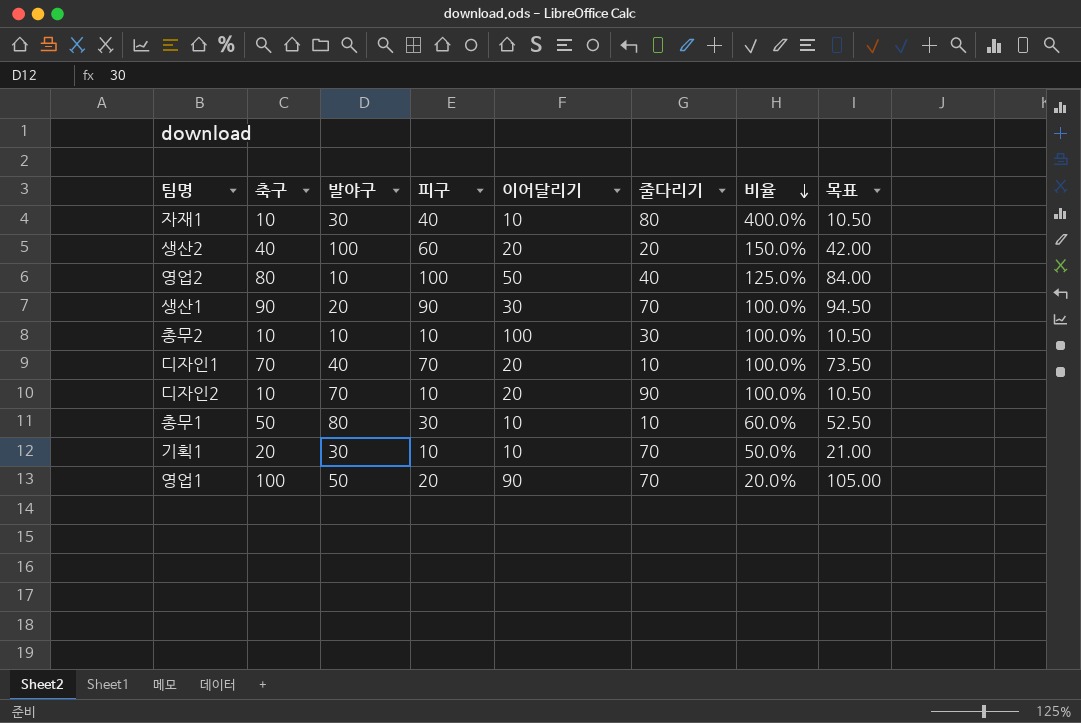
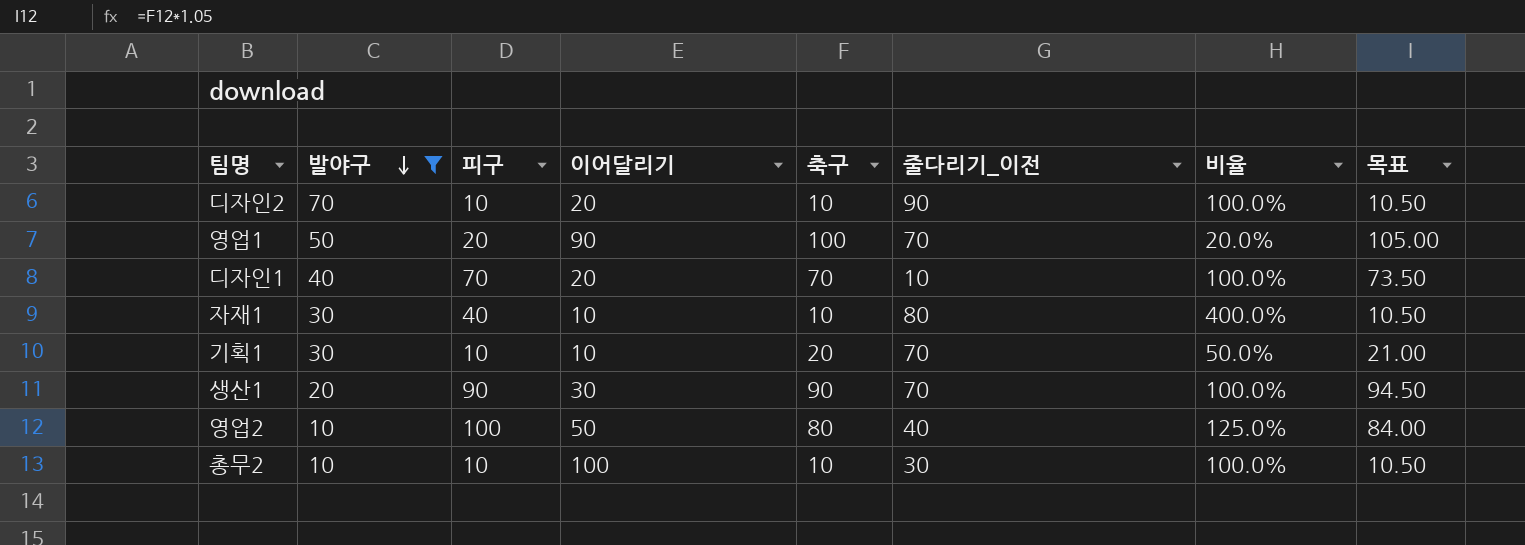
filter: none -> 발야구 <= 70
row order: 비율 descending -> 발야구 descending
column 축구 | position: 2 -> 5
column name: 줄다리기 -> 줄다리기_이전

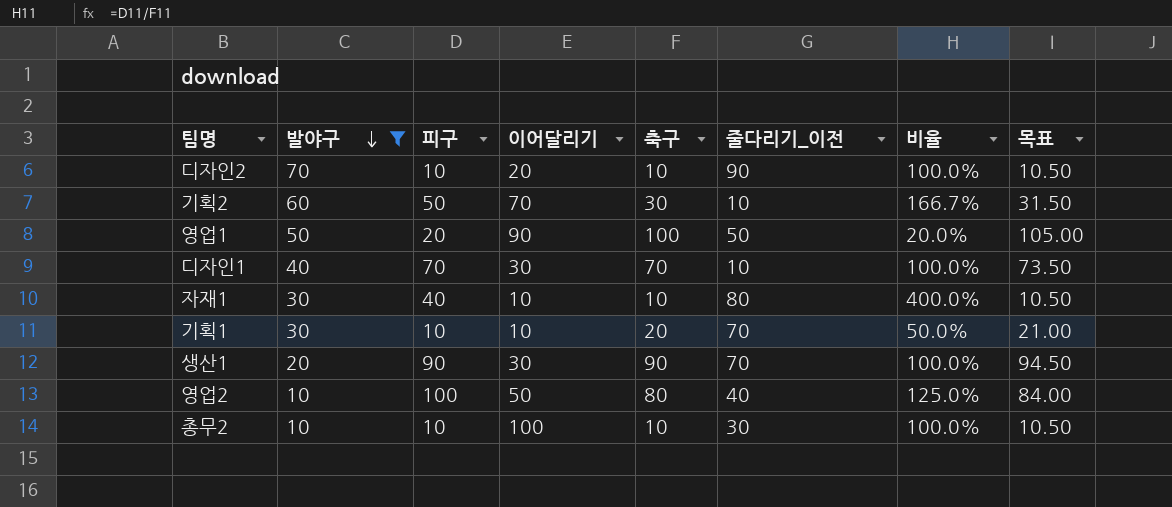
row 기획2: none -> 60 | 50 | 70 | 30 | 10 | 166.7% | 31.50
영업1 | 줄다리기_이전: 70 -> 50
디자인1 | 이어달리기: 20 -> 30

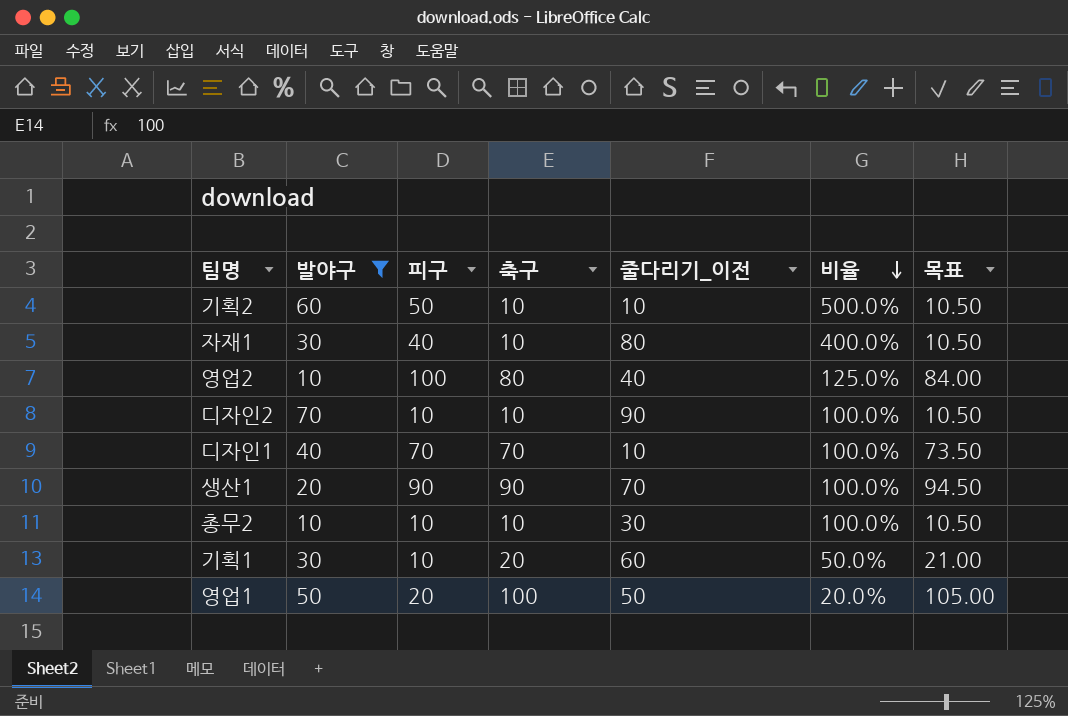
row order: 발야구 descending -> 비율 descending
column 이어달리기 | position: 4 -> none
기획2 | 축구: 30 -> 10
기획2 | 비율: 166.7% -> 500.0%
기획2 | 목표: 31.50 -> 10.50
기획1 | 줄다리기_이전: 70 -> 60

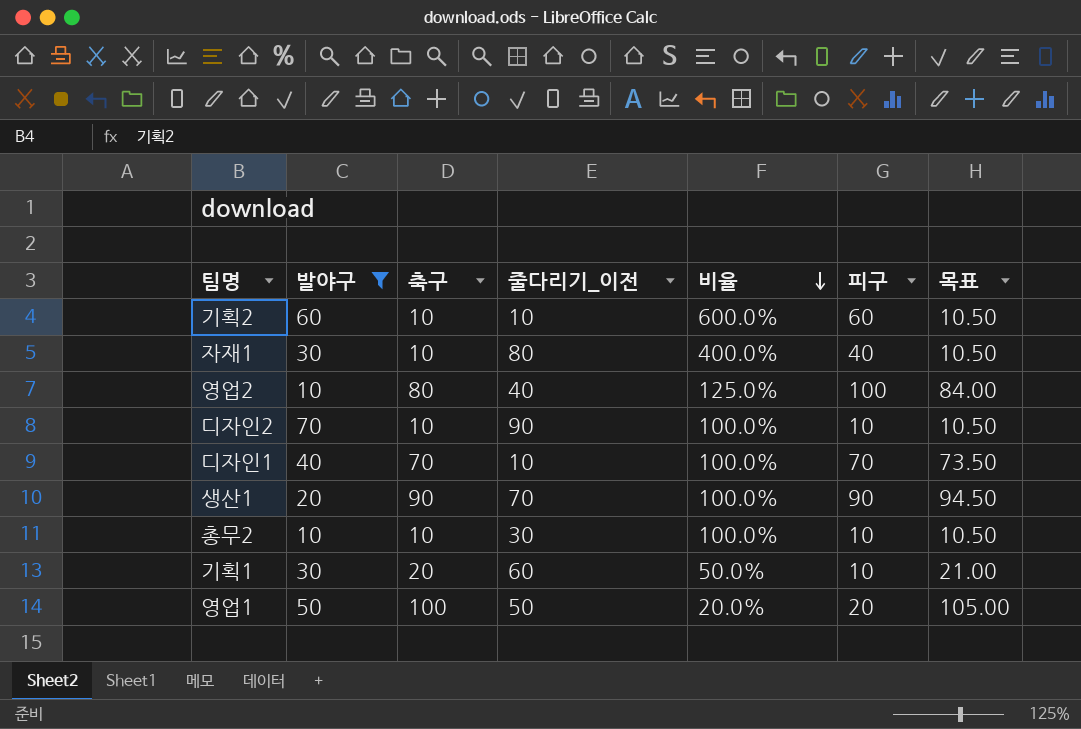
column 피구 | position: 3 -> 6
기획2 | 비율: 500.0% -> 600.0%
기획2 | 피구: 50 -> 60

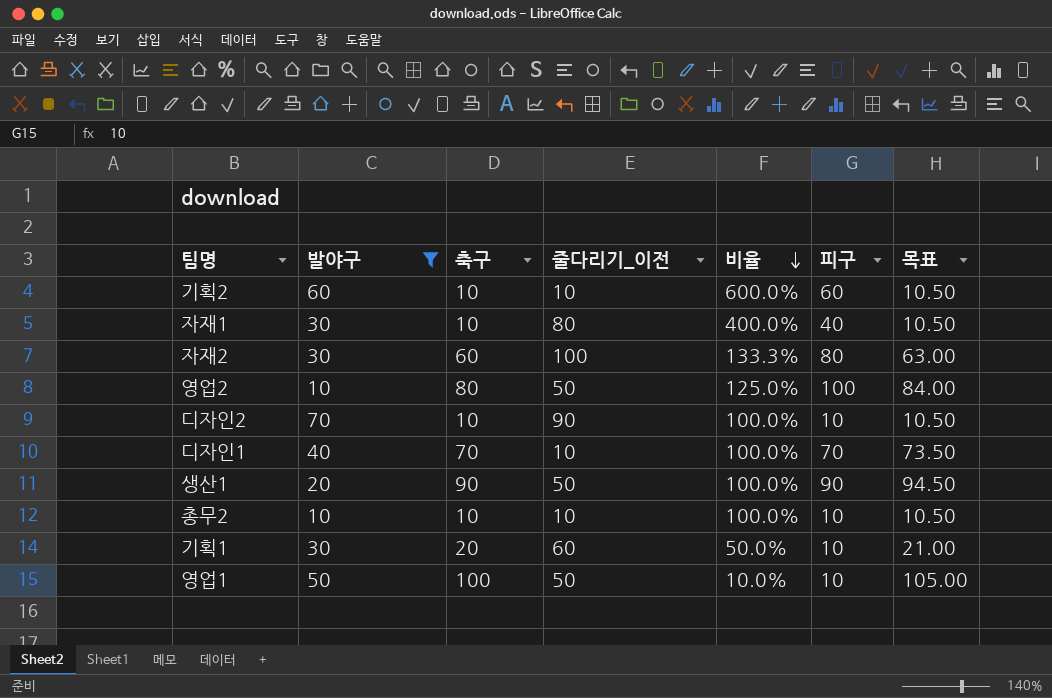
row 자재2: none -> 30 | 60 | 100 | 133.3% | 80 | 63.00
영업2 | 줄다리기_이전: 40 -> 50
생산1 | 줄다리기_이전: 70 -> 50
총무2 | 줄다리기_이전: 30 -> 10
영업1 | 비율: 20.0% -> 10.0%
영업1 | 피구: 20 -> 10

